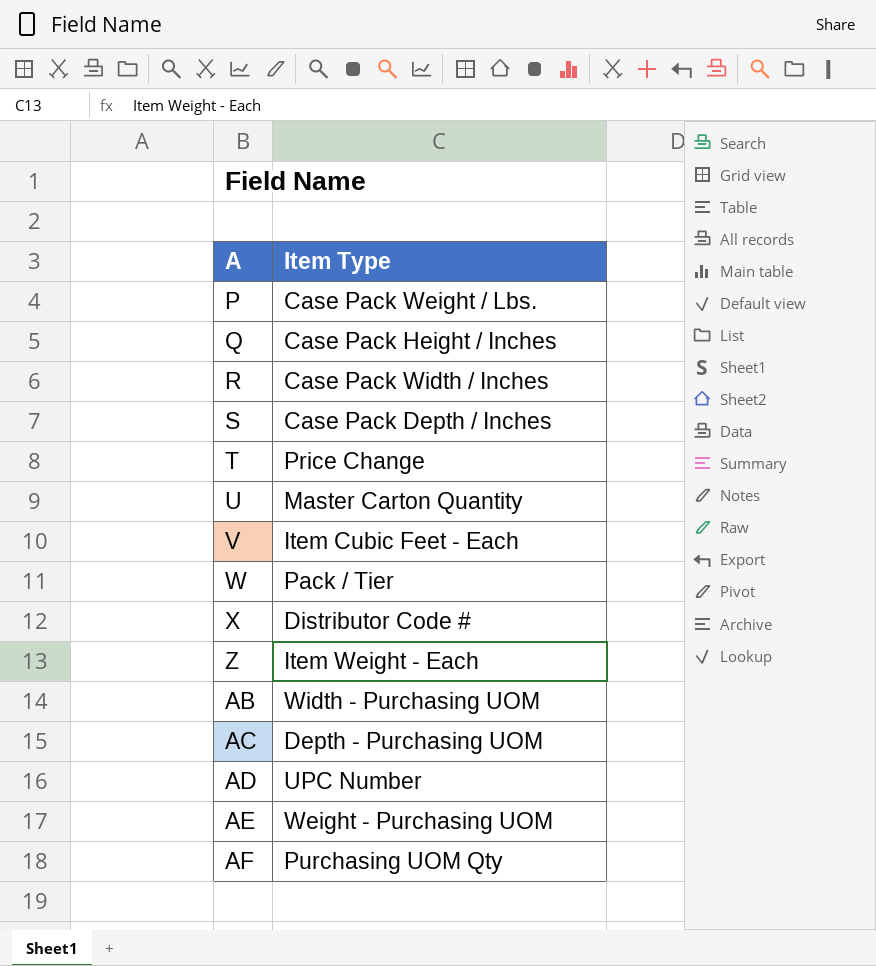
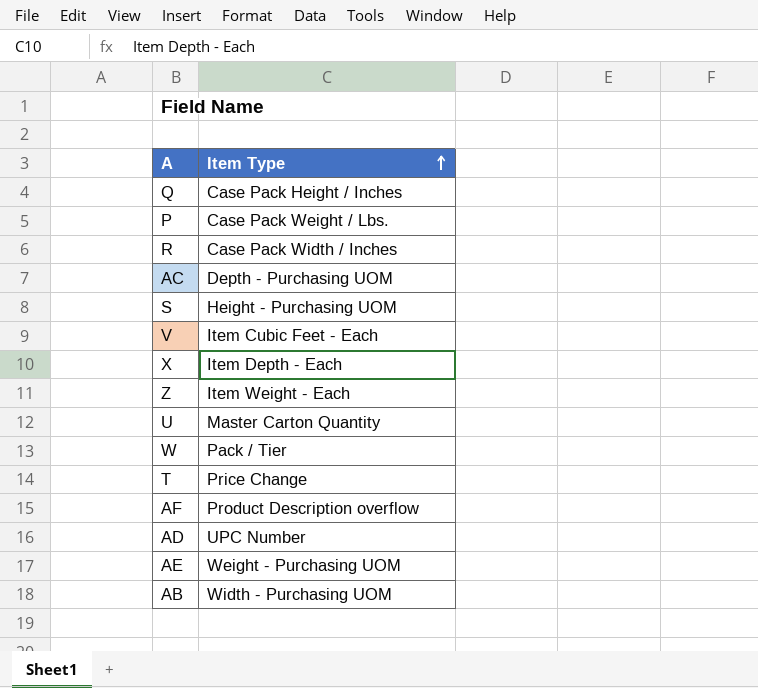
row order: none -> Item Type ascending
S | Item Type: Case Pack Depth / Inches -> Height - Purchasing UOM
X | Item Type: Distributor Code # -> Item Depth - Each
AF | Item Type: Purchasing UOM Qty -> Product Description overflow

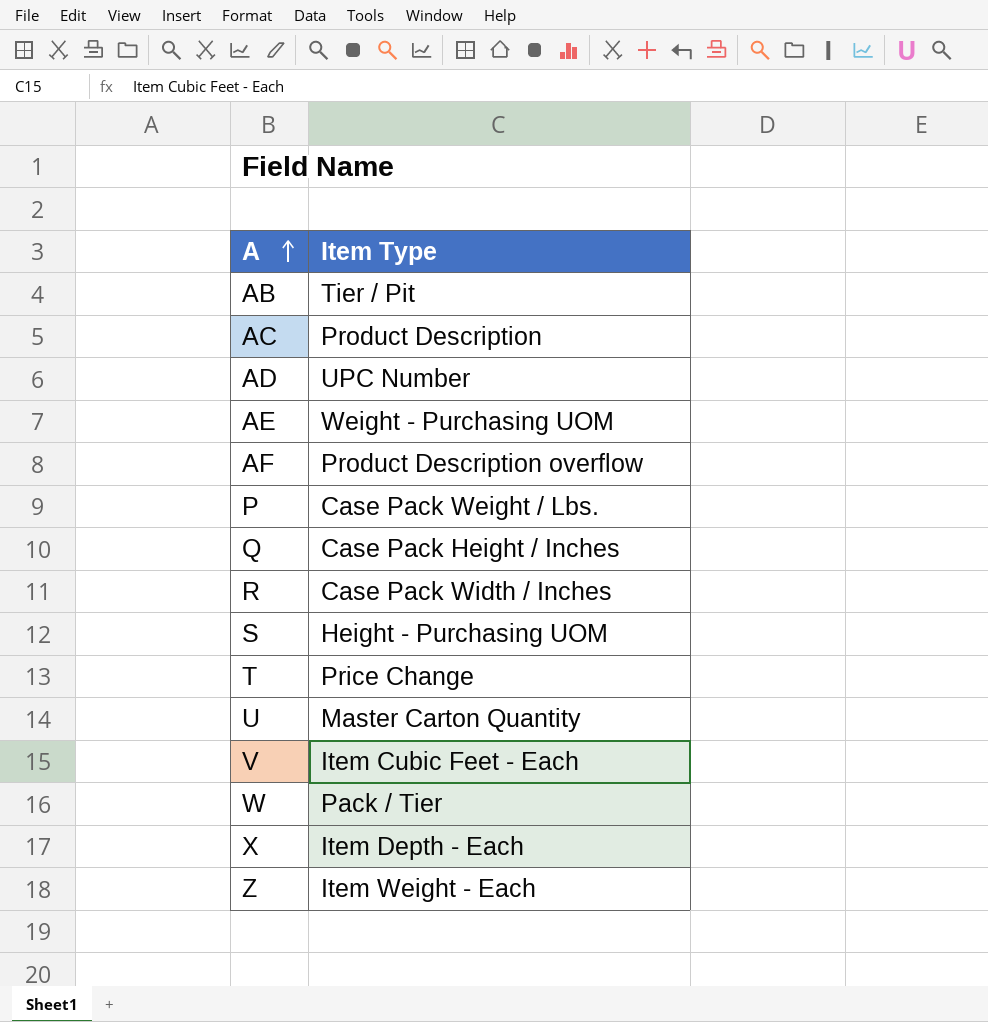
row order: Item Type ascending -> A ascending
AB | Item Type: Width - Purchasing UOM -> Tier / Pit
AC | Item Type: Depth - Purchasing UOM -> Product Description

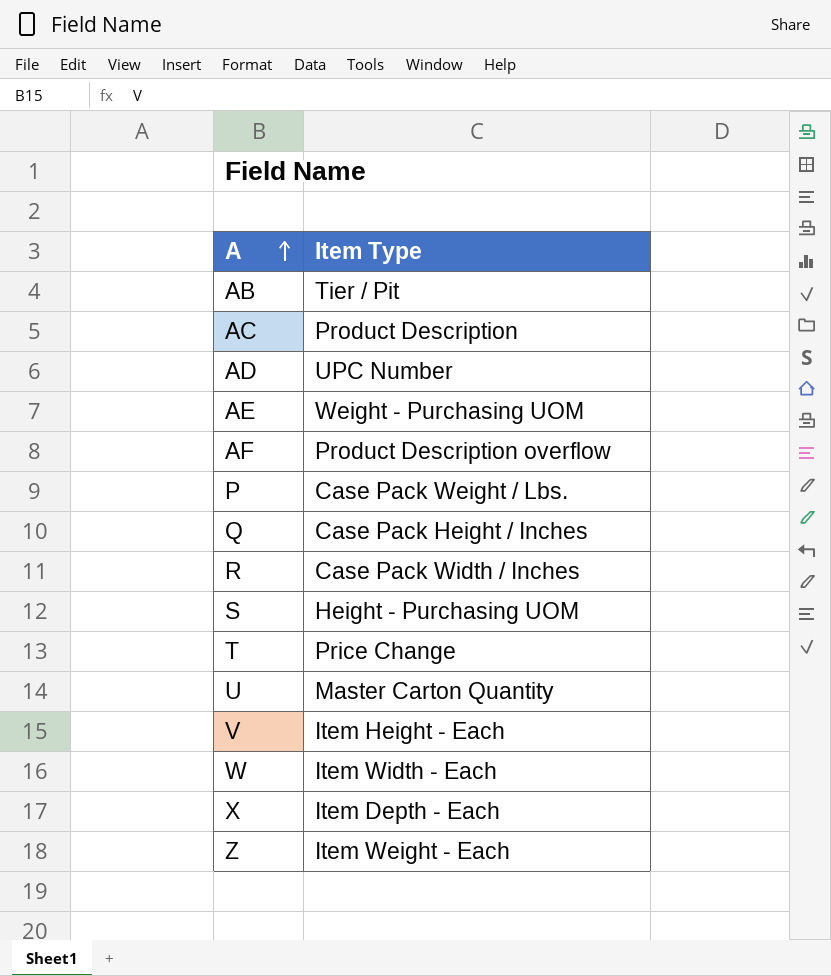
V | Item Type: Item Cubic Feet - Each -> Item Height - Each
W | Item Type: Pack / Tier -> Item Width - Each

